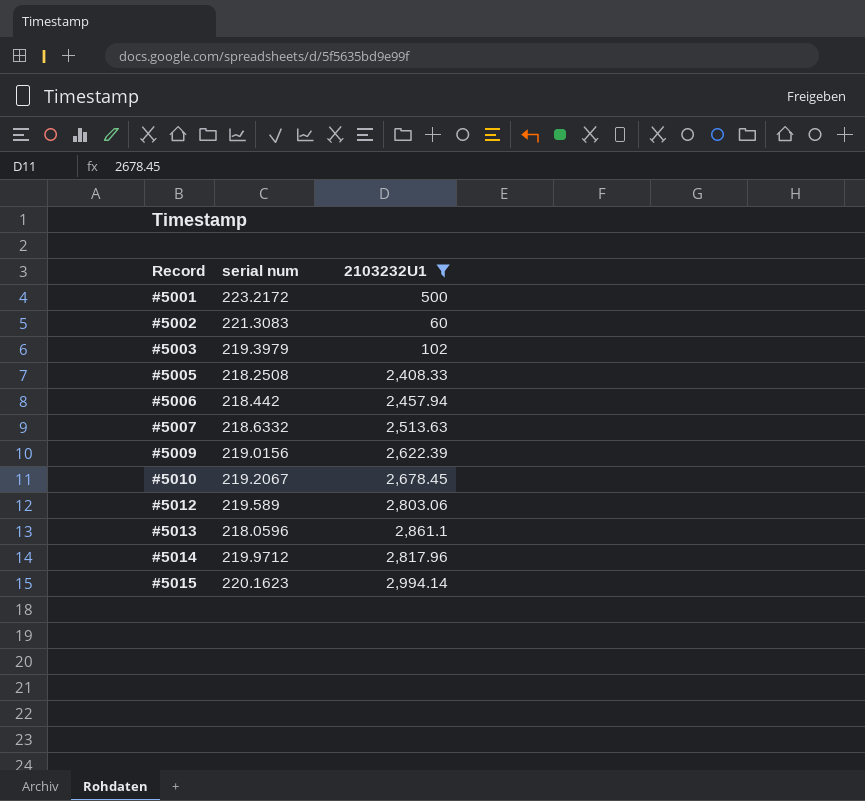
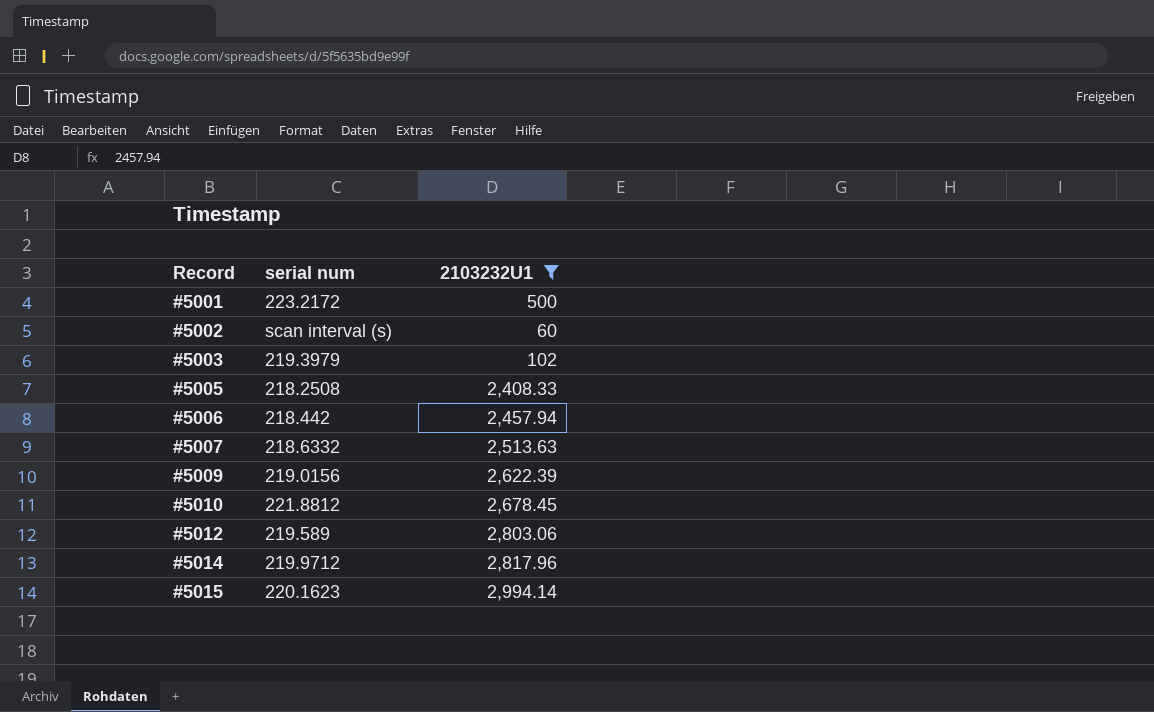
row #5013: 218.0596 | 2,861.1 -> none
#5002 | serial num: 221.3083 -> scan interval (s)
#5010 | serial num: 219.2067 -> 221.8812

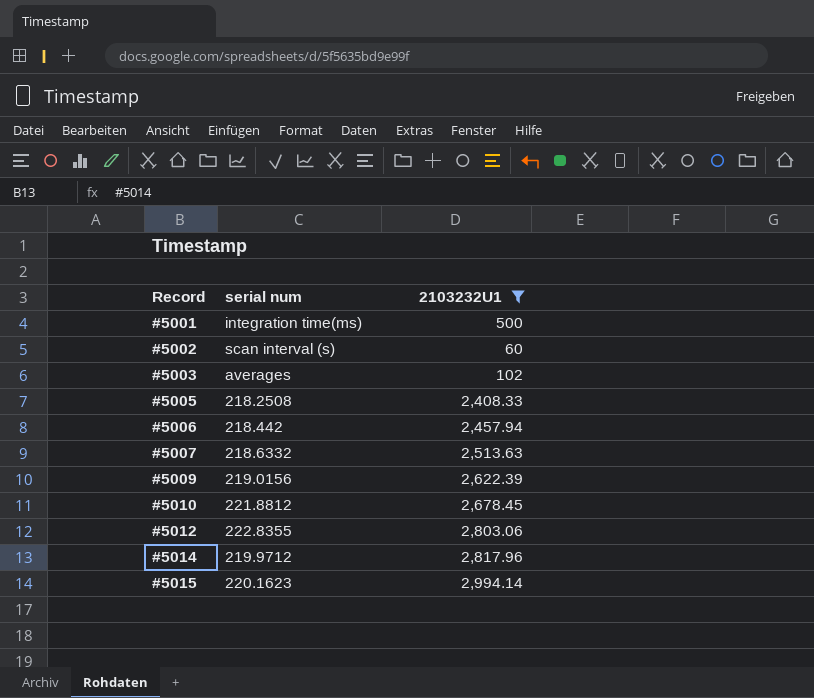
#5001 | serial num: 223.2172 -> integration time(ms)
#5003 | serial num: 219.3979 -> averages
#5012 | serial num: 219.589 -> 222.8355

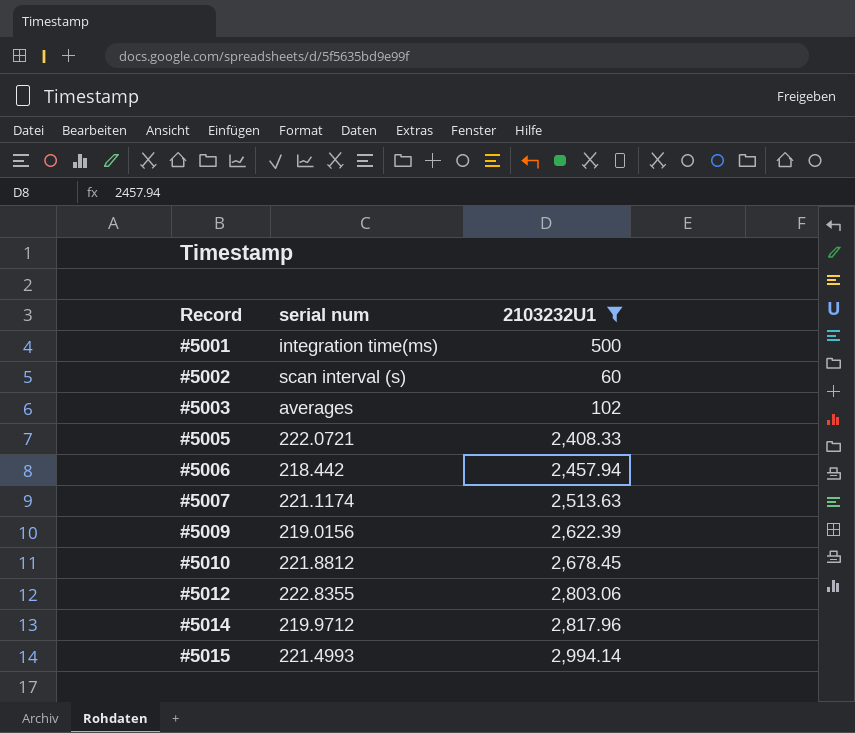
#5005 | serial num: 218.2508 -> 222.0721
#5007 | serial num: 218.6332 -> 221.1174
#5015 | serial num: 220.1623 -> 221.4993

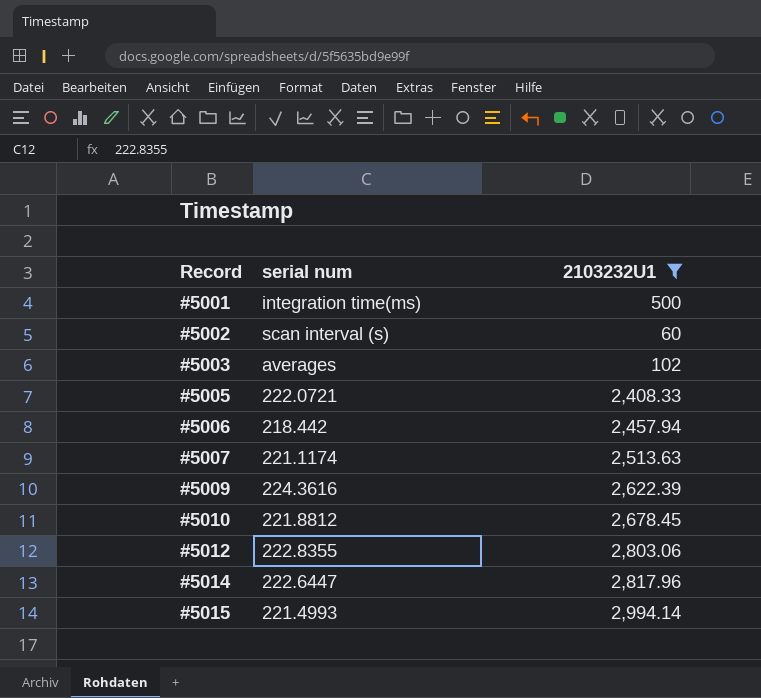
#5009 | serial num: 219.0156 -> 224.3616
#5014 | serial num: 219.9712 -> 222.6447

